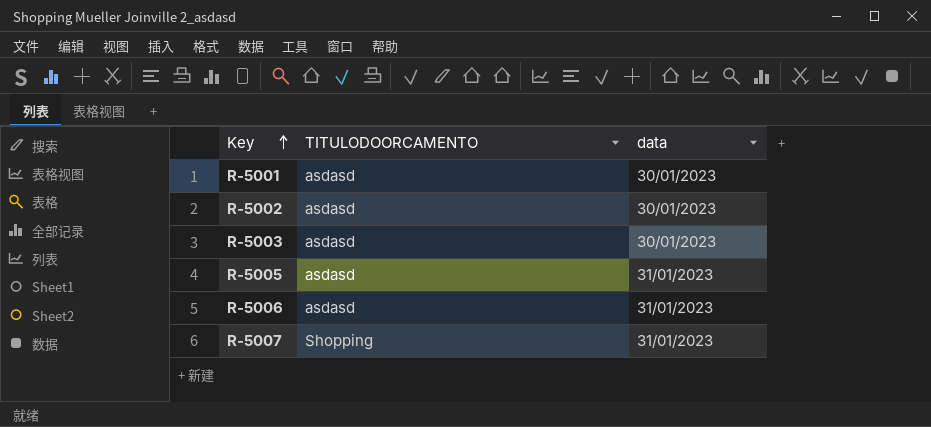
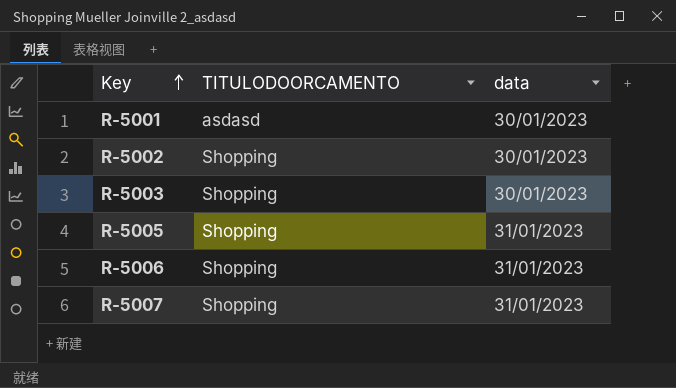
R-5002 | TITULODOORCAMENTO: asdasd -> Shopping
R-5003 | TITULODOORCAMENTO: asdasd -> Shopping
R-5005 | TITULODOORCAMENTO: asdasd -> Shopping
R-5006 | TITULODOORCAMENTO: asdasd -> Shopping

